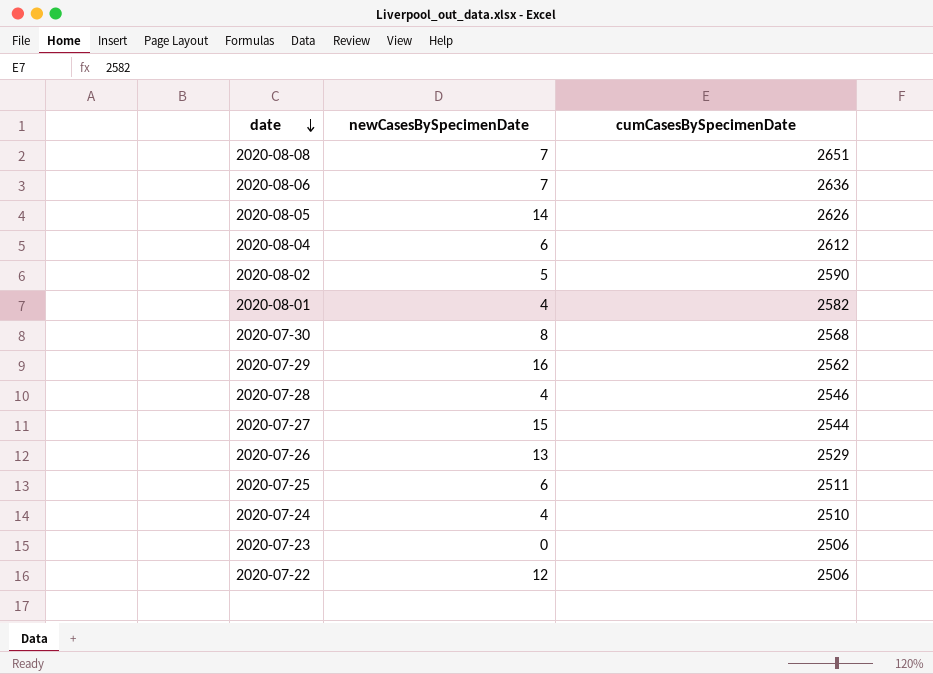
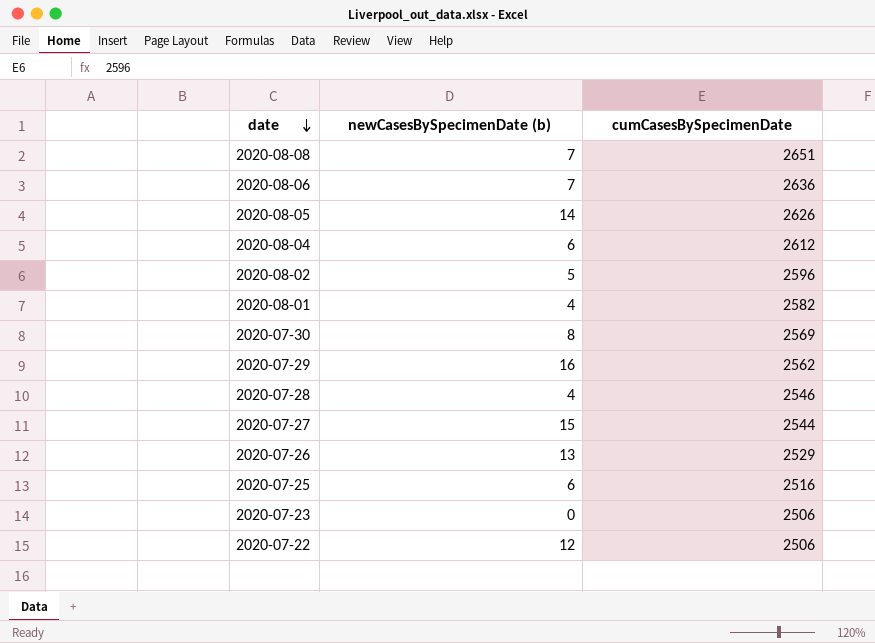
column name: newCasesBySpecimenDate -> newCasesBySpecimenDate (b)
row 2020-07-24: 4 | 2510 -> none
2020-08-02 | cumCasesBySpecimenDate: 2590 -> 2596
2020-07-30 | cumCasesBySpecimenDate: 2568 -> 2569
2020-07-25 | cumCasesBySpecimenDate: 2511 -> 2516

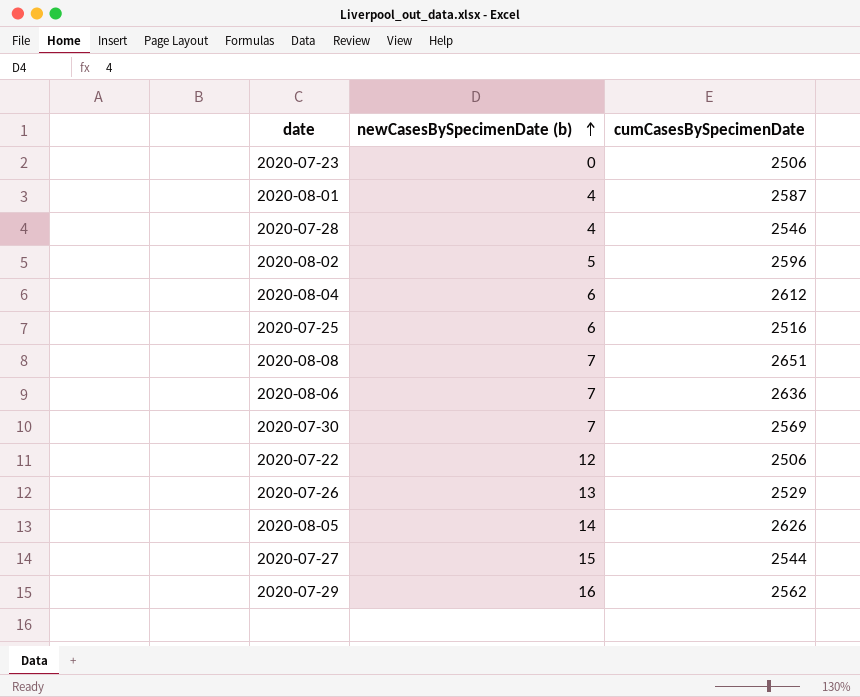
row order: date descending -> newCasesBySpecimenDate (b) ascending
2020-08-01 | cumCasesBySpecimenDate: 2582 -> 2587
2020-07-30 | newCasesBySpecimenDate (b): 8 -> 7

